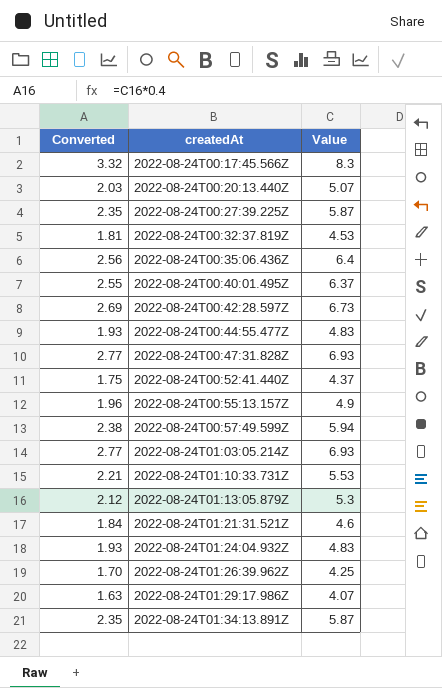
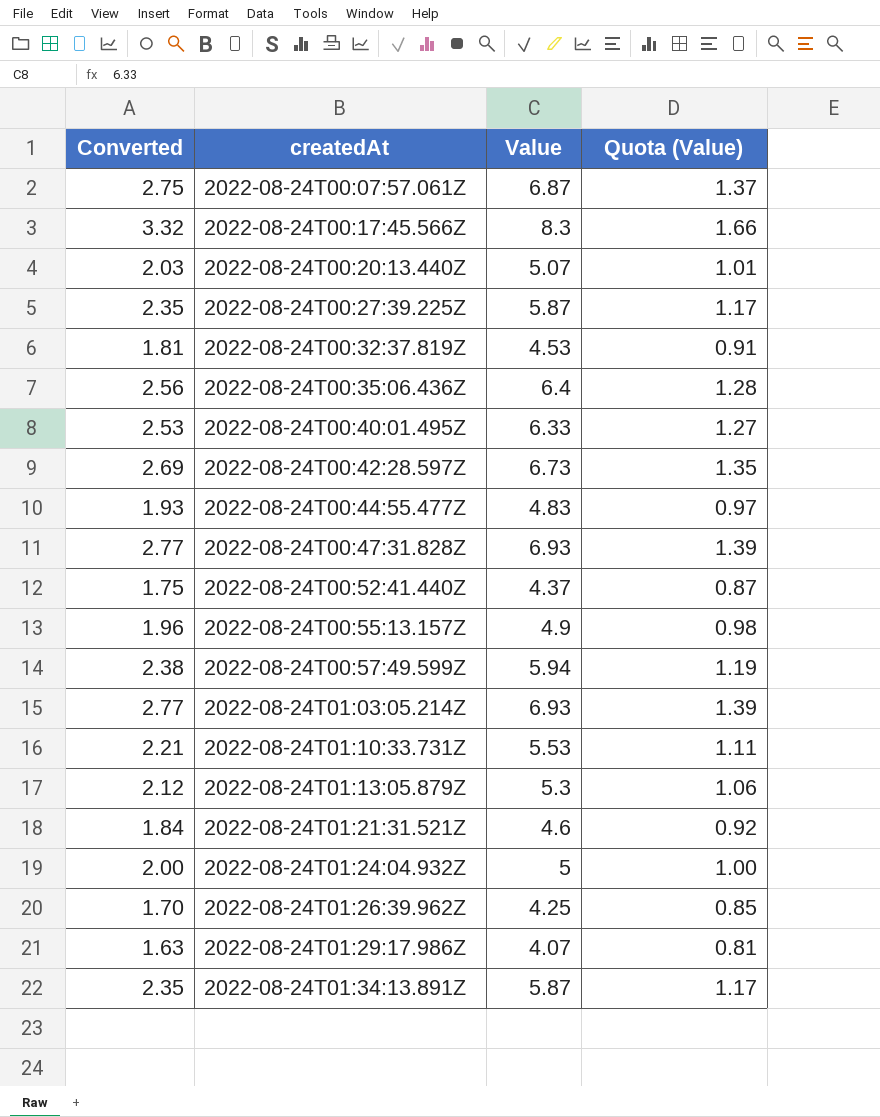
column Quota (Value) | formula: none -> [Value] * 0.2
row 2022-08-24T00:07:57.061Z: none -> 2.75 | 6.87 | 1.37
2022-08-24T00:40:01.495Z | Converted: 2.55 -> 2.53
2022-08-24T00:40:01.495Z | Value: 6.37 -> 6.33
2022-08-24T01:24:04.932Z | Converted: 1.93 -> 2.00
2022-08-24T01:24:04.932Z | Value: 4.83 -> 5

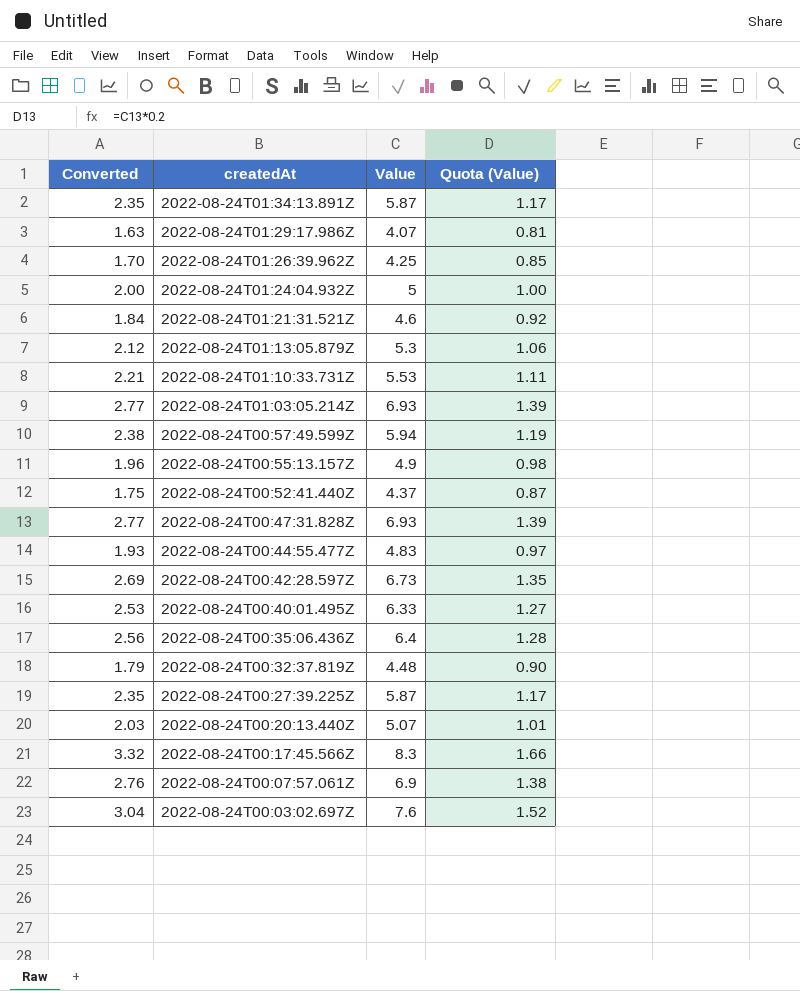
row order: createdAt ascending -> createdAt descending
2022-08-24T00:32:37.819Z | Converted: 1.81 -> 1.79
2022-08-24T00:32:37.819Z | Value: 4.53 -> 4.48
2022-08-24T00:32:37.819Z | Quota (Value): 0.91 -> 0.90
2022-08-24T00:07:57.061Z | Converted: 2.75 -> 2.76
2022-08-24T00:07:57.061Z | Value: 6.87 -> 6.9
2022-08-24T00:07:57.061Z | Quota (Value): 1.37 -> 1.38
row 2022-08-24T00:03:02.697Z: none -> 3.04 | 7.6 | 1.52

